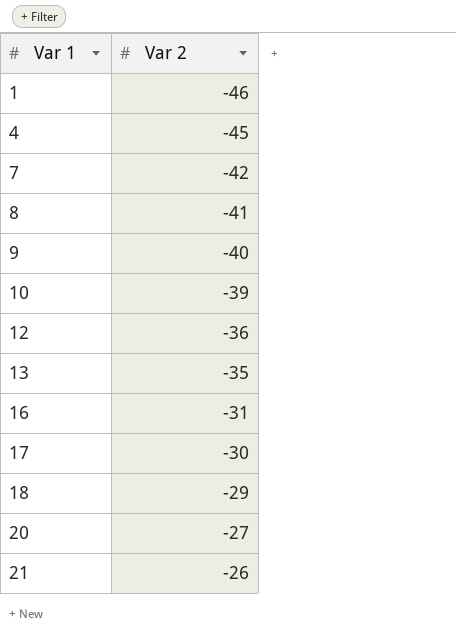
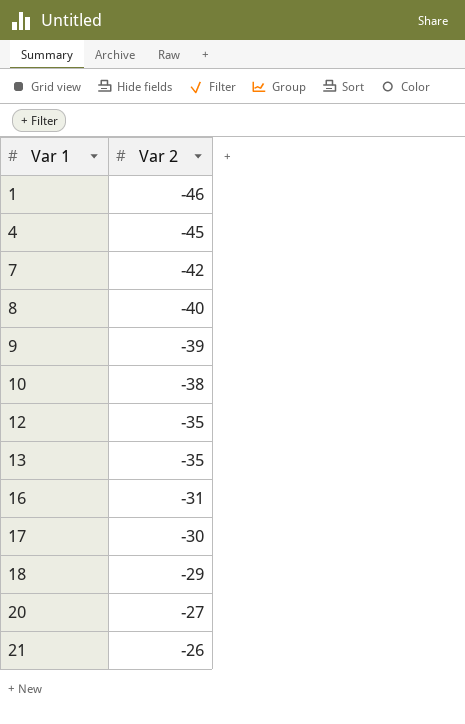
8 | Var 2: -41 -> -40
9 | Var 2: -40 -> -39
10 | Var 2: -39 -> -38
12 | Var 2: -36 -> -35

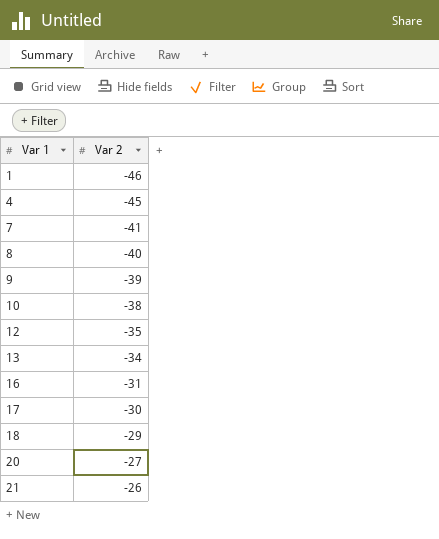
7 | Var 2: -42 -> -41
13 | Var 2: -35 -> -34

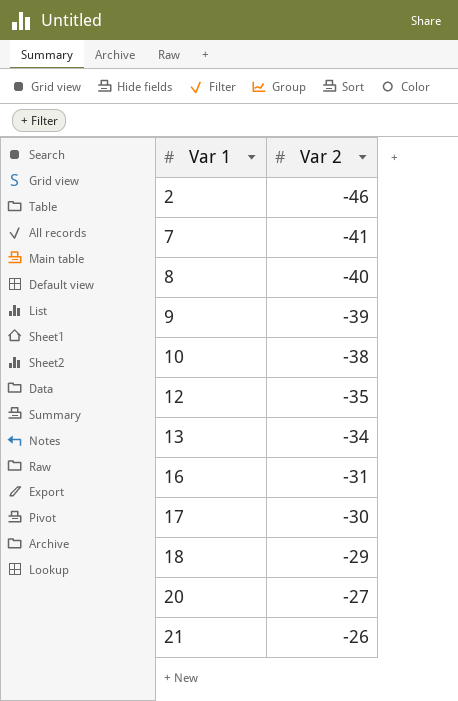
row 1: -46 -> none
row 4: -45 -> none
row 2: none -> -46

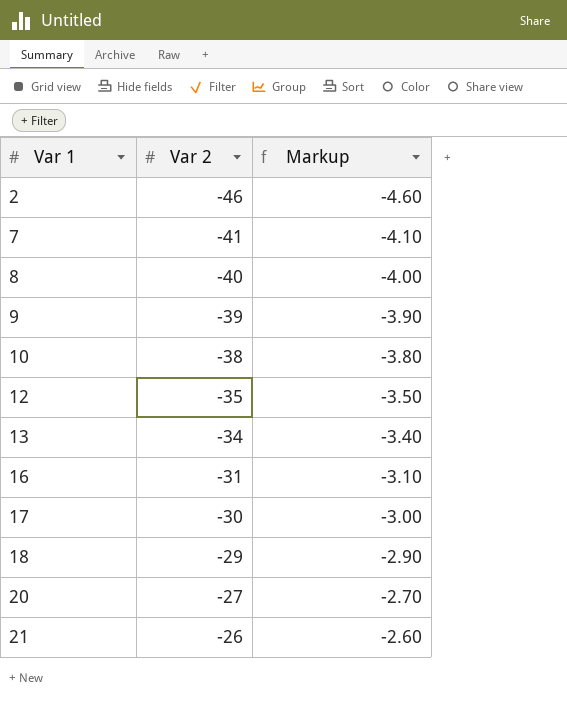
column Markup | formula: none -> [Var 2] * 0.1

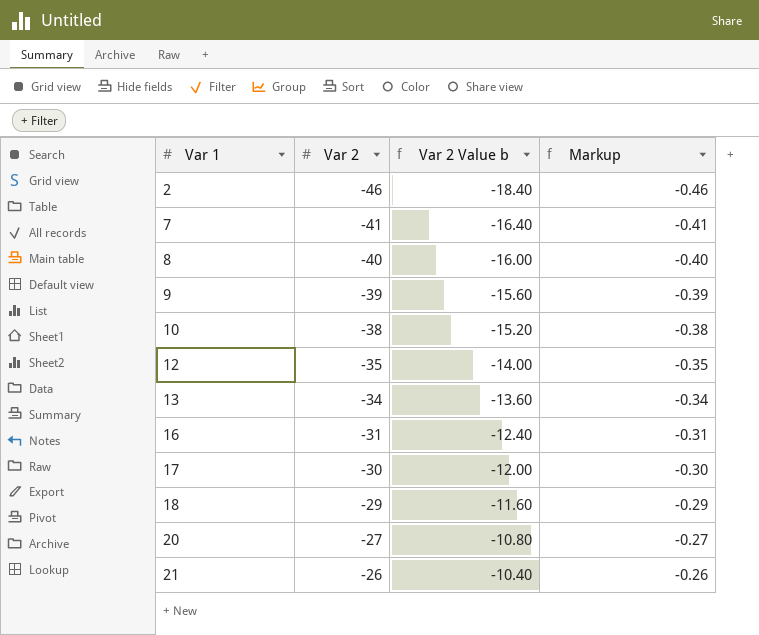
column Var 2 Value b | formula: none -> [Var 2] * 0.4
column Markup | formula: [Var 2] * 0.1 -> [Var 2] * 0.01

